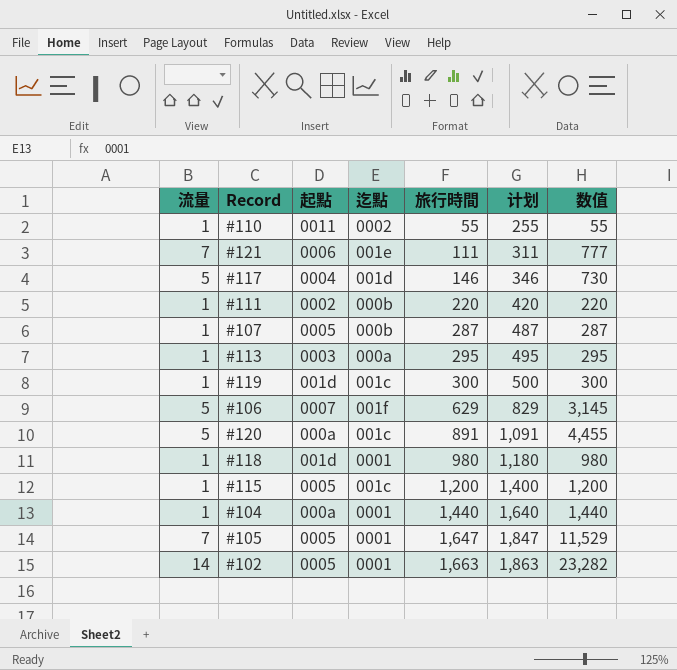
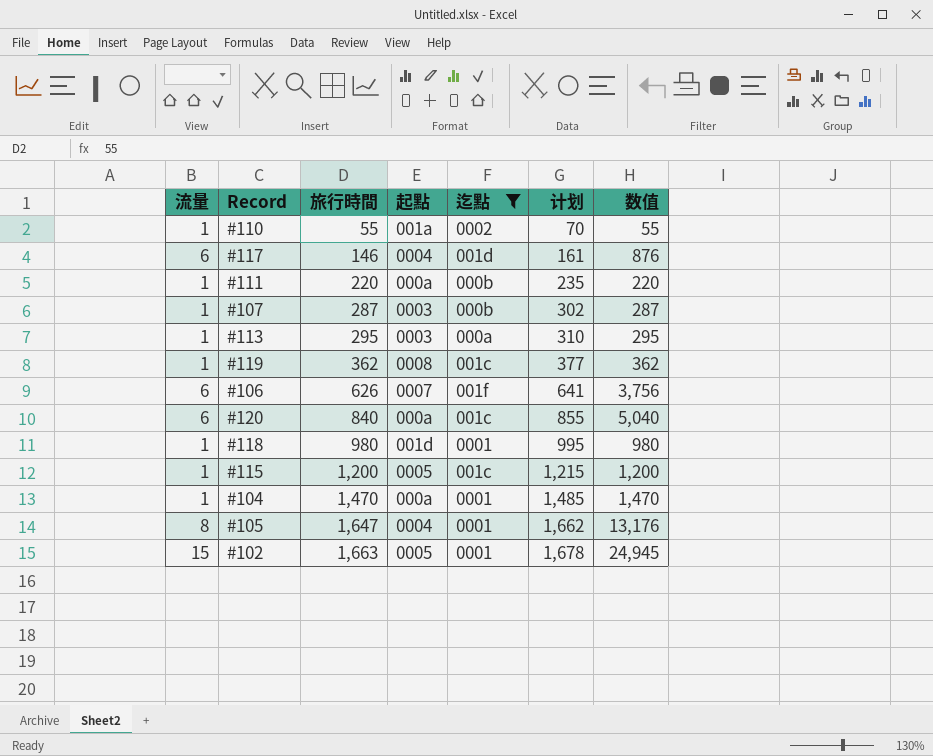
filter: none -> 迄點 != 001e
column 旅行時間 | position: 5 -> 3
column 计划 | formula: [旅行時間] + 200 -> [旅行時間] + 15
#110 | 起點: 0011 -> 001a
#117 | 流量: 5 -> 6
#117 | 数值: 730 -> 876
#111 | 起點: 0002 -> 000a
#107 | 起點: 0005 -> 0003
#119 | 旅行時間: 300 -> 362
#119 | 起點: 001d -> 0008
#119 | 数值: 300 -> 362
#106 | 流量: 5 -> 6
#106 | 旅行時間: 629 -> 626
#106 | 数值: 3,145 -> 3,756
#120 | 流量: 5 -> 6
#120 | 旅行時間: 891 -> 840
#120 | 数值: 4,455 -> 5,040
#104 | 旅行時間: 1,440 -> 1,470
#104 | 数值: 1,440 -> 1,470
#105 | 流量: 7 -> 8
#105 | 起點: 0005 -> 0004
#105 | 数值: 11,529 -> 13,176
#102 | 流量: 14 -> 15
#102 | 数值: 23,282 -> 24,945

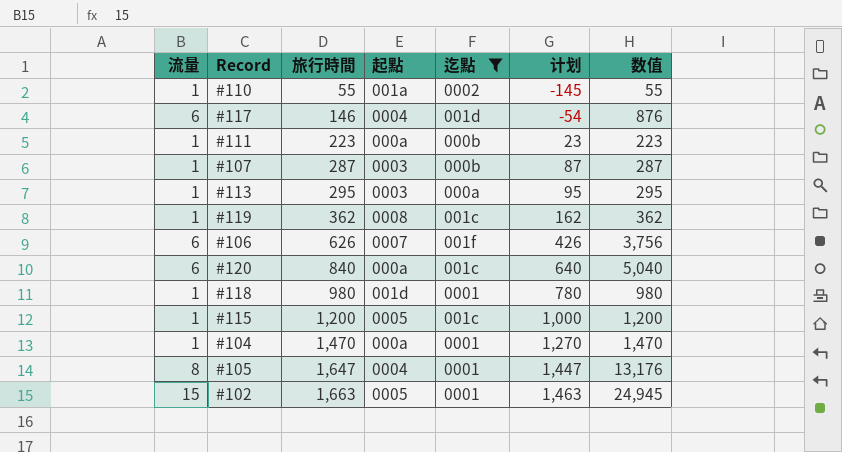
column 计划 | formula: [旅行時間] + 15 -> [旅行時間] - 200
#111 | 旅行時間: 220 -> 223
#111 | 数值: 220 -> 223

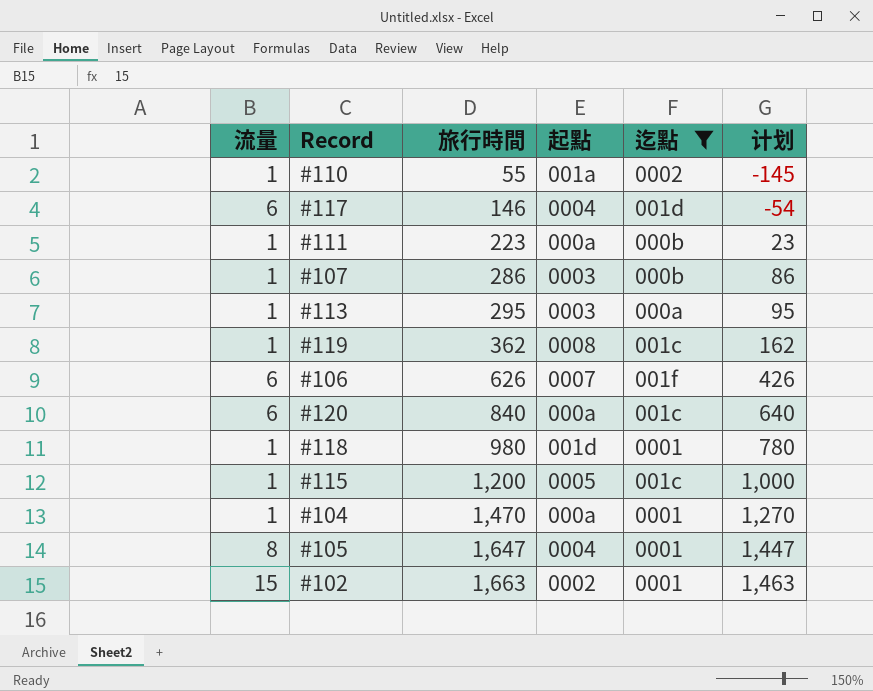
column 数值 | formula: [流量] * [旅行時間] -> none
#107 | 旅行時間: 287 -> 286
#107 | 计划: 87 -> 86
#102 | 起點: 0005 -> 0002

